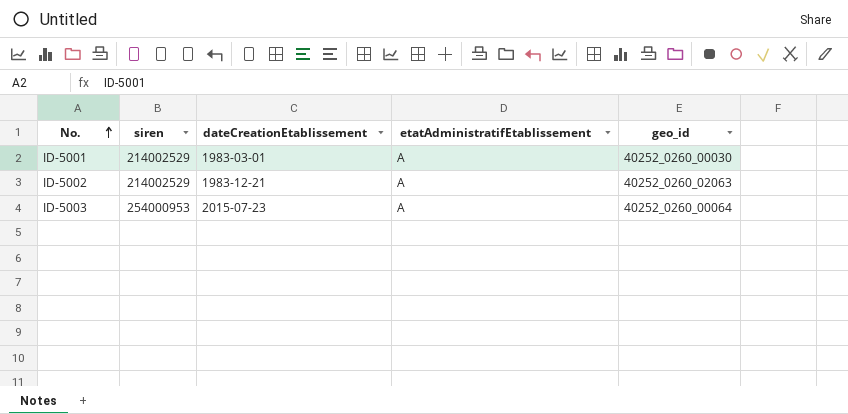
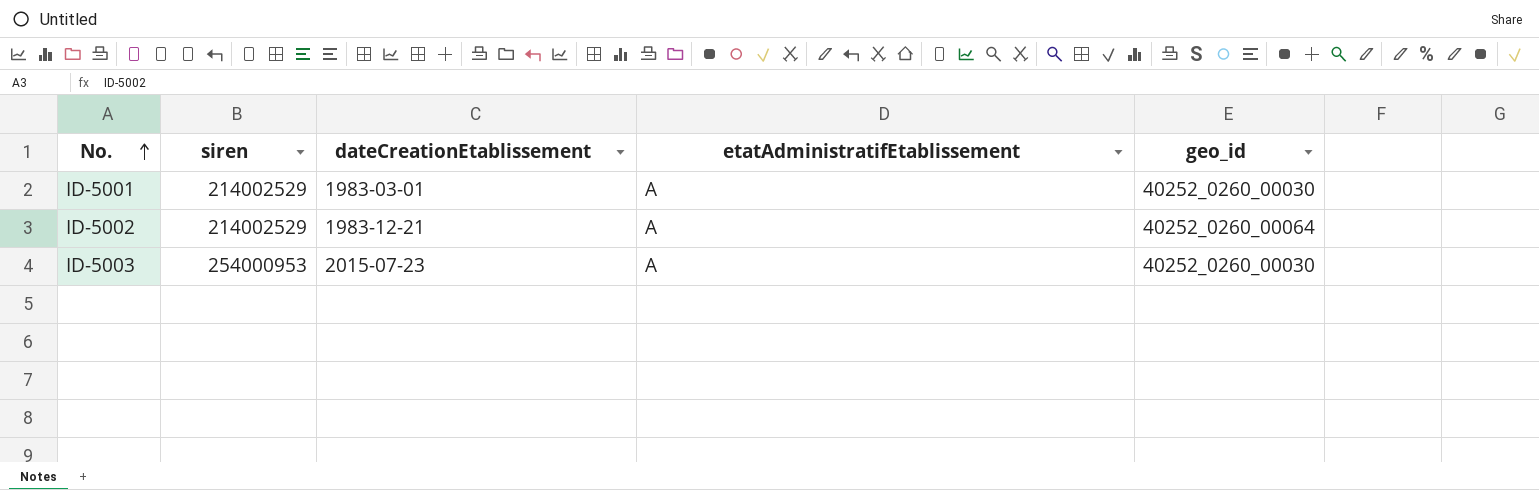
ID-5002 | geo_id: 40252_0260_02063 -> 40252_0260_00064
ID-5003 | geo_id: 40252_0260_00064 -> 40252_0260_00030

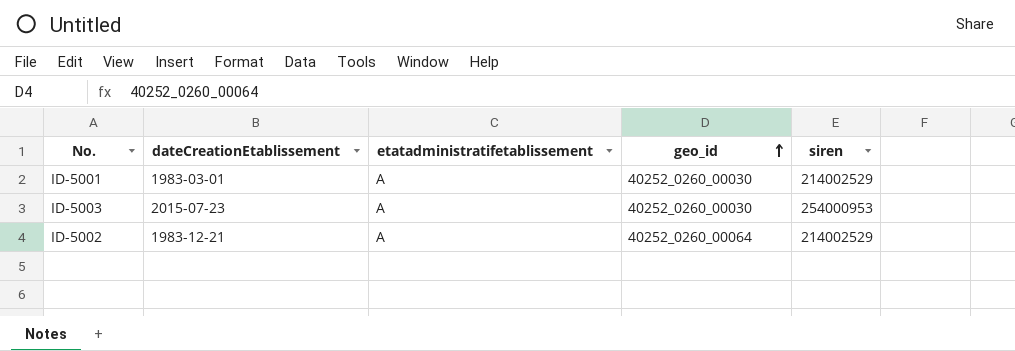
row order: No. ascending -> geo_id ascending
column name: etatAdministratifEtablissement -> etatadministratifetablissement
column siren | position: 2 -> 5

